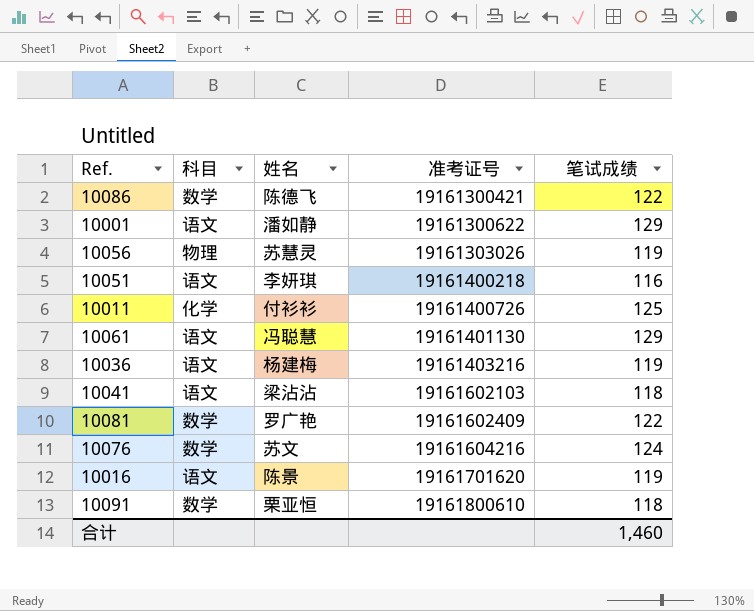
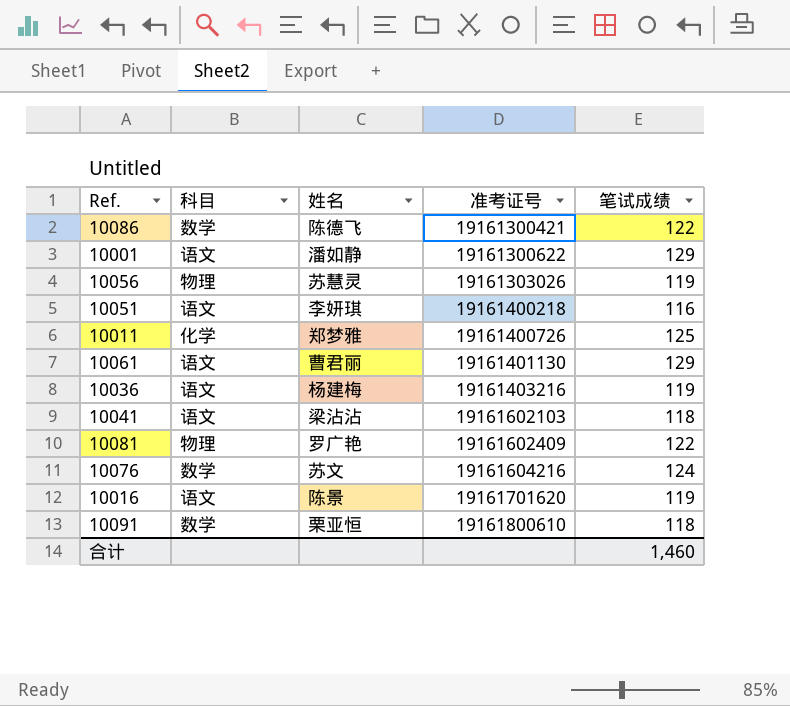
10011 | 姓名: 付衫衫 -> 郑梦雅
10061 | 姓名: 冯聪慧 -> 曹君丽
10081 | 科目: 数学 -> 物理

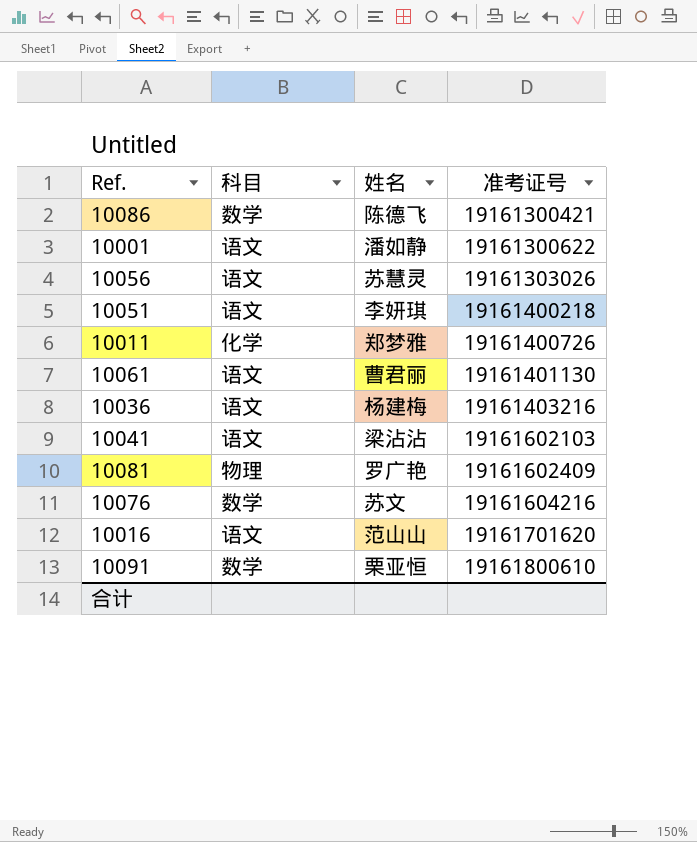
column 笔试成绩 | position: 5 -> none
10056 | 科目: 物理 -> 语文
10016 | 姓名: 陈景 -> 范山山

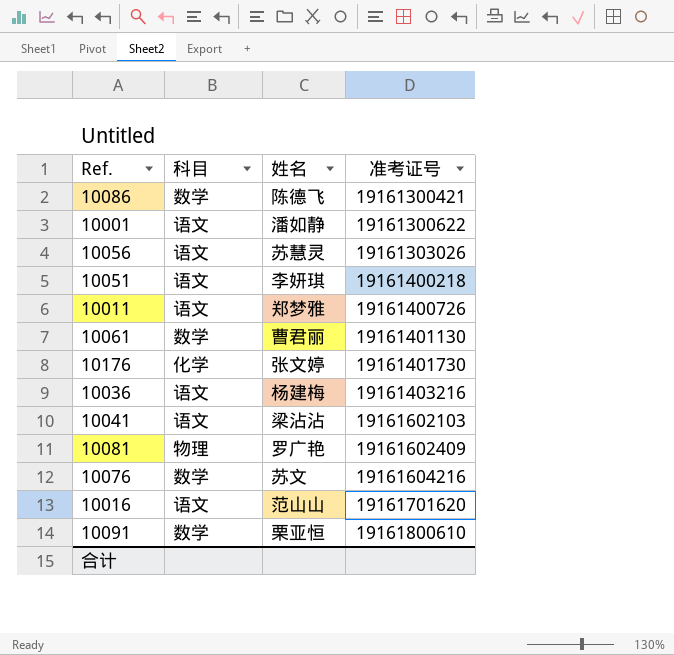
10011 | 科目: 化学 -> 语文
10061 | 科目: 语文 -> 数学
row 10176: none -> 化学 | 张文婷 | 19161401730

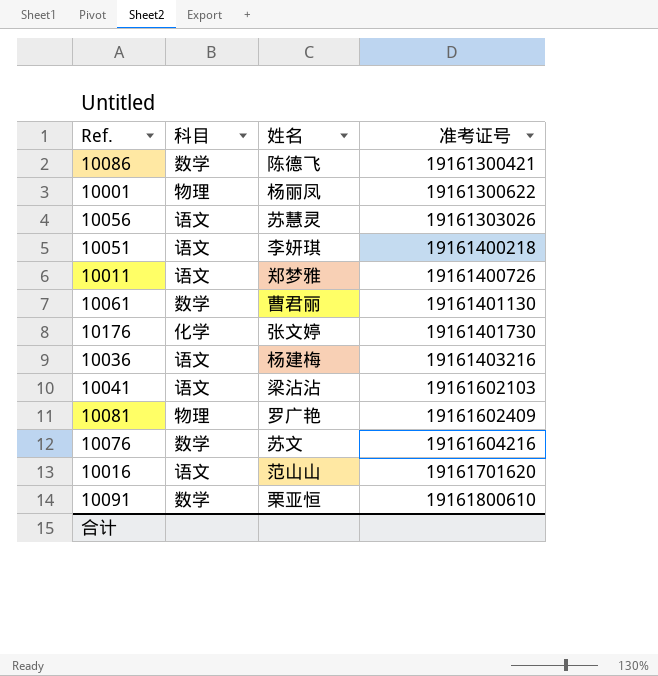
10001 | 科目: 语文 -> 物理
10001 | 姓名: 潘如静 -> 杨丽凤

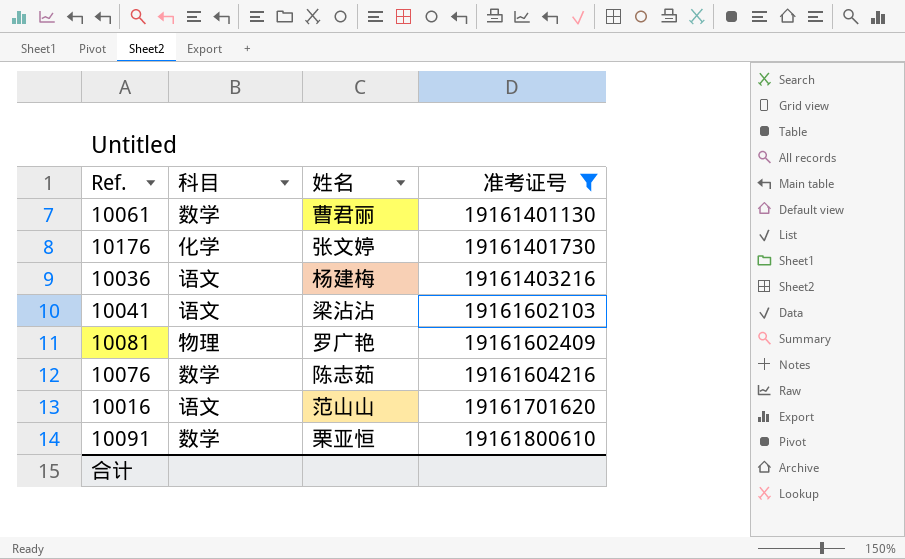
filter: none -> 准考证号 >= 19161401130
10076 | 姓名: 苏文 -> 陈志茹

